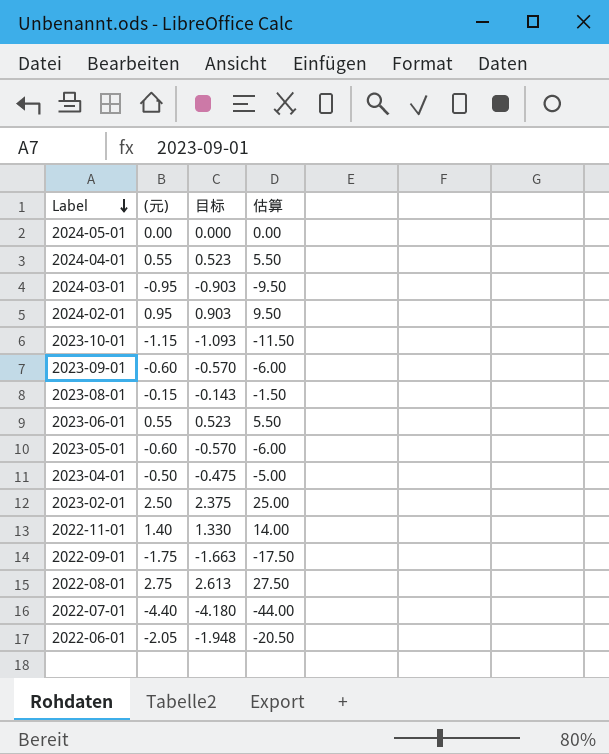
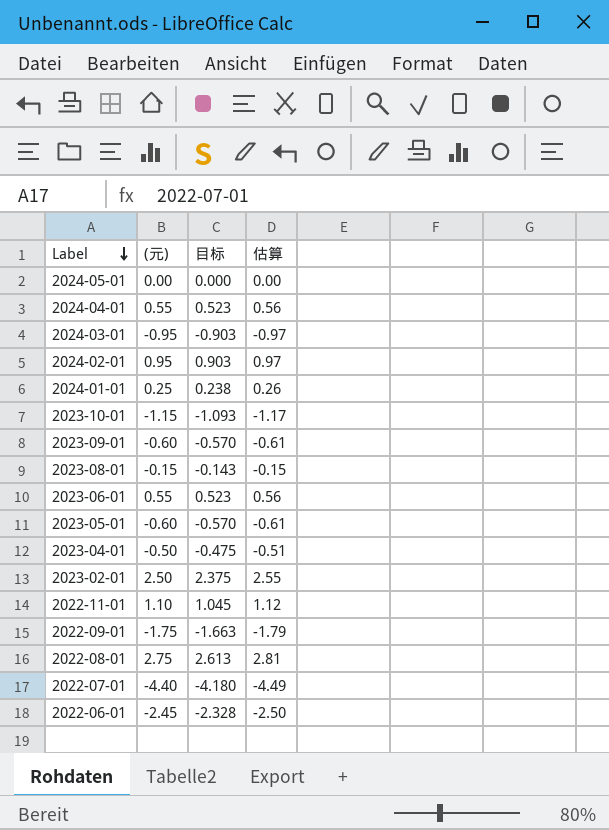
column 估算 | formula: [(元)] * 10 -> [(元)] * 1.02
row 2024-01-01: none -> 0.25 | 0.238 | 0.26
2022-11-01 | (元): 1.40 -> 1.10
2022-11-01 | 目标: 1.330 -> 1.045
2022-06-01 | (元): -2.05 -> -2.45
2022-06-01 | 目标: -1.948 -> -2.328

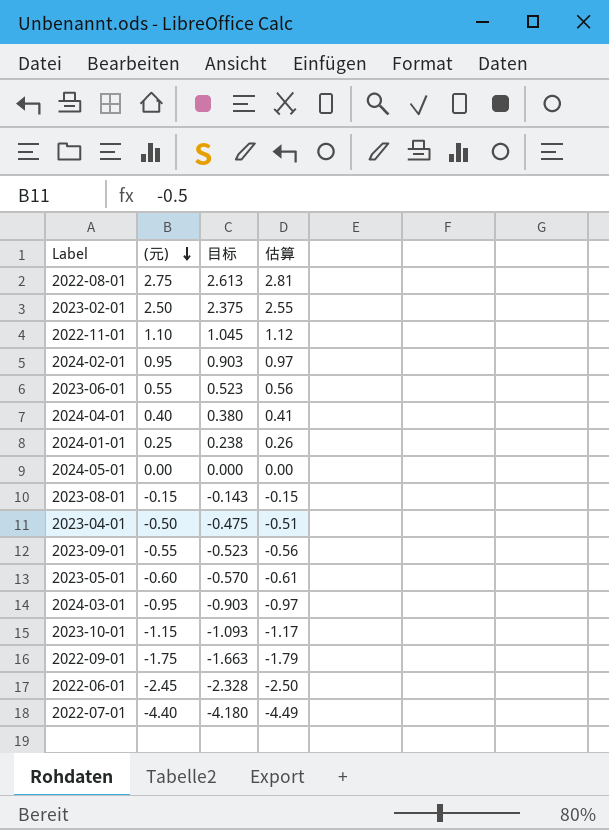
row order: Label descending -> (元) descending
2024-04-01 | (元): 0.55 -> 0.40
2024-04-01 | 目标: 0.523 -> 0.380
2024-04-01 | 估算: 0.56 -> 0.41
2023-09-01 | (元): -0.60 -> -0.55
2023-09-01 | 目标: -0.570 -> -0.523
2023-09-01 | 估算: -0.61 -> -0.56

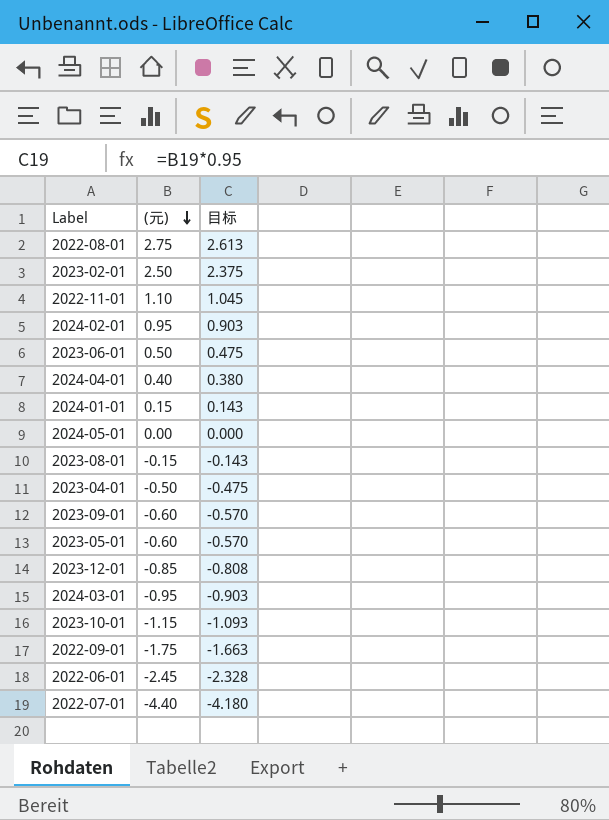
column 估算 | formula: [(元)] * 1.02 -> none
2023-06-01 | (元): 0.55 -> 0.50
2023-06-01 | 目标: 0.523 -> 0.475
2024-01-01 | (元): 0.25 -> 0.15
2024-01-01 | 目标: 0.238 -> 0.143
2023-09-01 | (元): -0.55 -> -0.60
2023-09-01 | 目标: -0.523 -> -0.570
row 2023-12-01: none -> -0.85 | -0.808

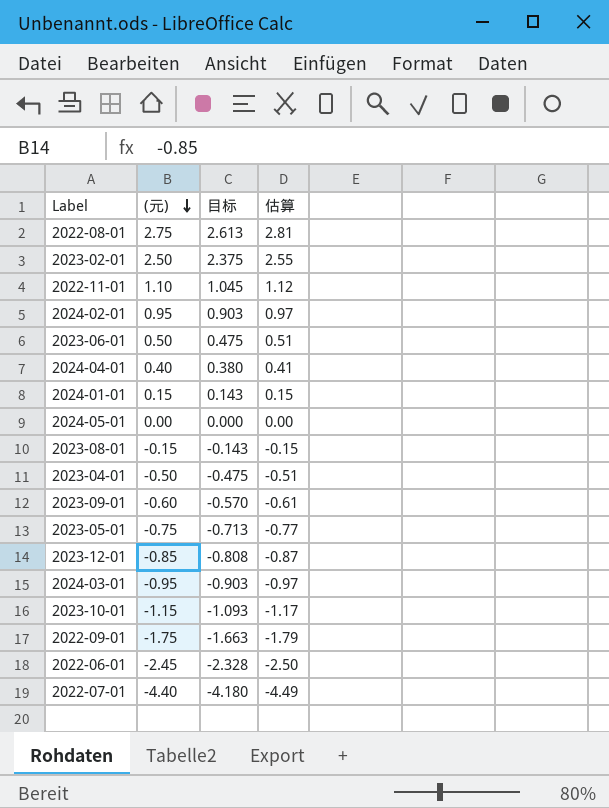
column 估算 | formula: none -> [(元)] * 1.02
2023-05-01 | (元): -0.60 -> -0.75
2023-05-01 | 目标: -0.570 -> -0.713

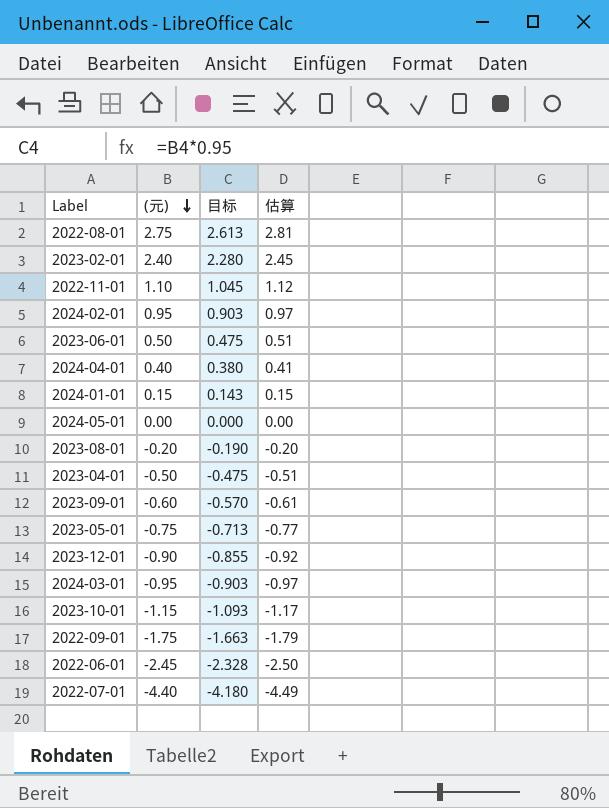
2023-02-01 | (元): 2.50 -> 2.40
2023-02-01 | 目标: 2.375 -> 2.280
2023-02-01 | 估算: 2.55 -> 2.45
2023-08-01 | (元): -0.15 -> -0.20
2023-08-01 | 目标: -0.143 -> -0.190
2023-08-01 | 估算: -0.15 -> -0.20
2023-12-01 | (元): -0.85 -> -0.90
2023-12-01 | 目标: -0.808 -> -0.855
2023-12-01 | 估算: -0.87 -> -0.92

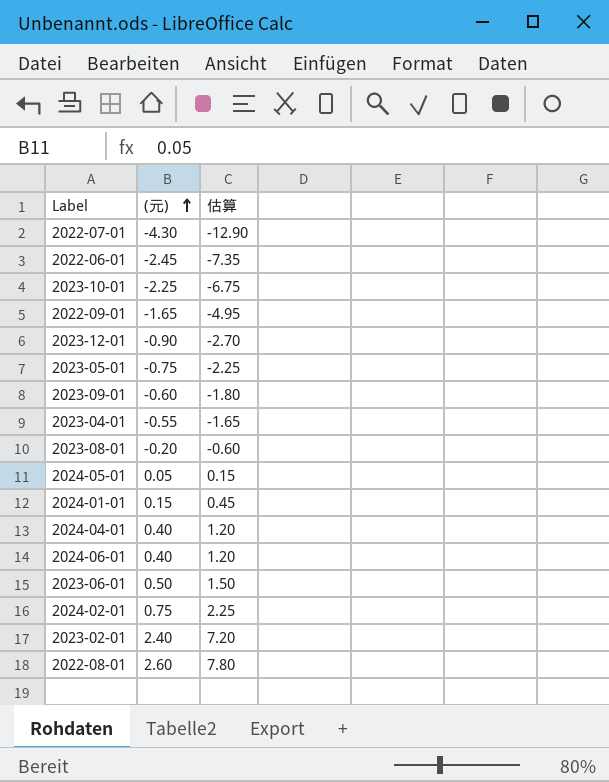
row order: (元) descending -> (元) ascending
column 目标 | formula: [(元)] * 0.95 -> none
column 估算 | formula: [(元)] * 1.02 -> [(元)] * 3
row 2022-11-01: 1.10 | 1.045 | 1.12 -> none
row 2024-03-01: -0.95 | -0.903 | -0.97 -> none
2022-07-01 | (元): -4.40 -> -4.30
2023-10-01 | (元): -1.15 -> -2.25
2022-09-01 | (元): -1.75 -> -1.65
2023-04-01 | (元): -0.50 -> -0.55
2024-05-01 | (元): 0.00 -> 0.05
row 2024-06-01: none -> 0.40 | 1.20
2024-02-01 | (元): 0.95 -> 0.75
2022-08-01 | (元): 2.75 -> 2.60

